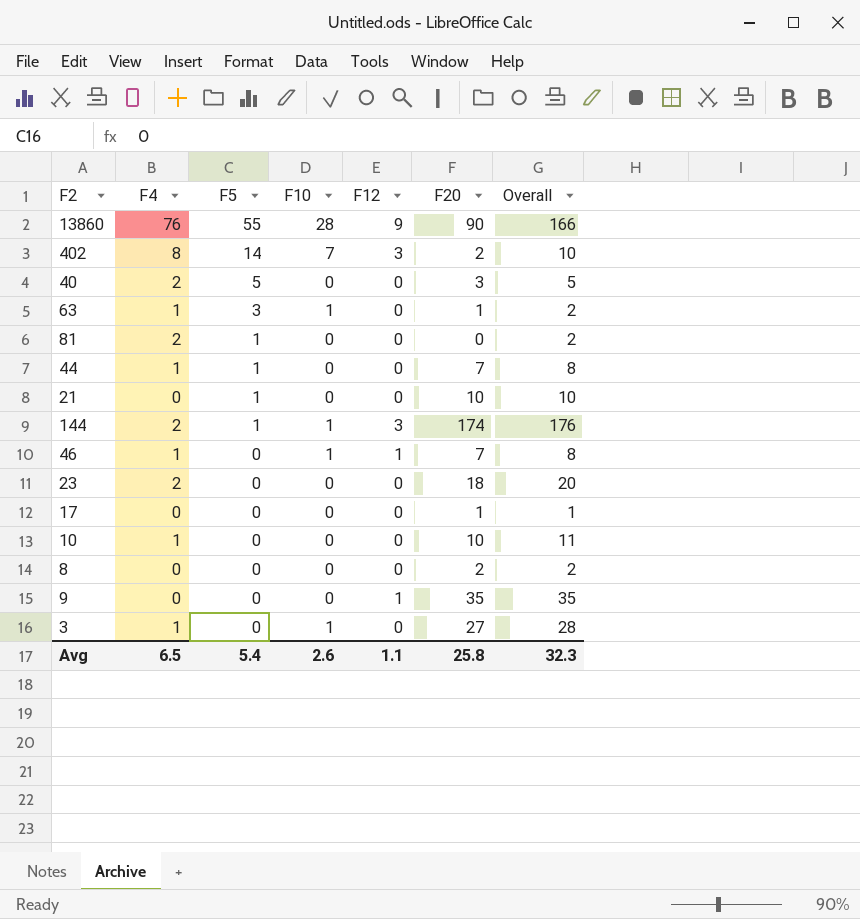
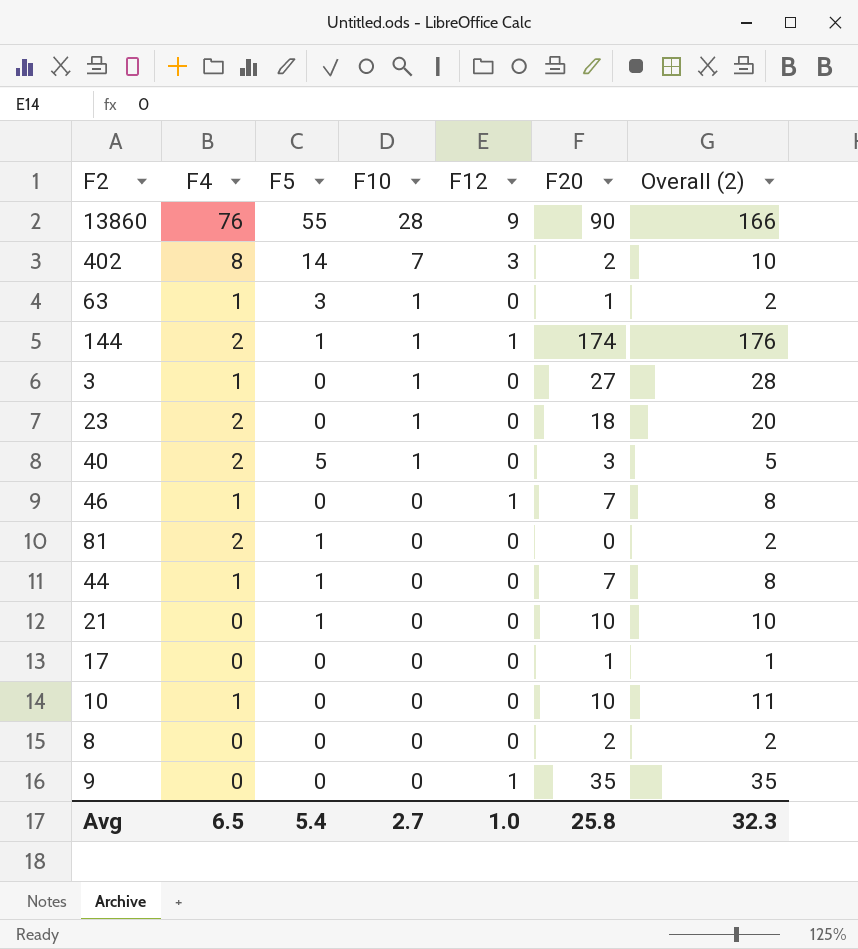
row order: F5 descending -> F10 descending
column name: Overall -> Overall (2)
144 | F12: 3 -> 1
23 | F10: 0 -> 1
40 | F10: 0 -> 1
46 | F10: 1 -> 0
Avg | F10: 2.6 -> 2.7
Avg | F12: 1.1 -> 1.0

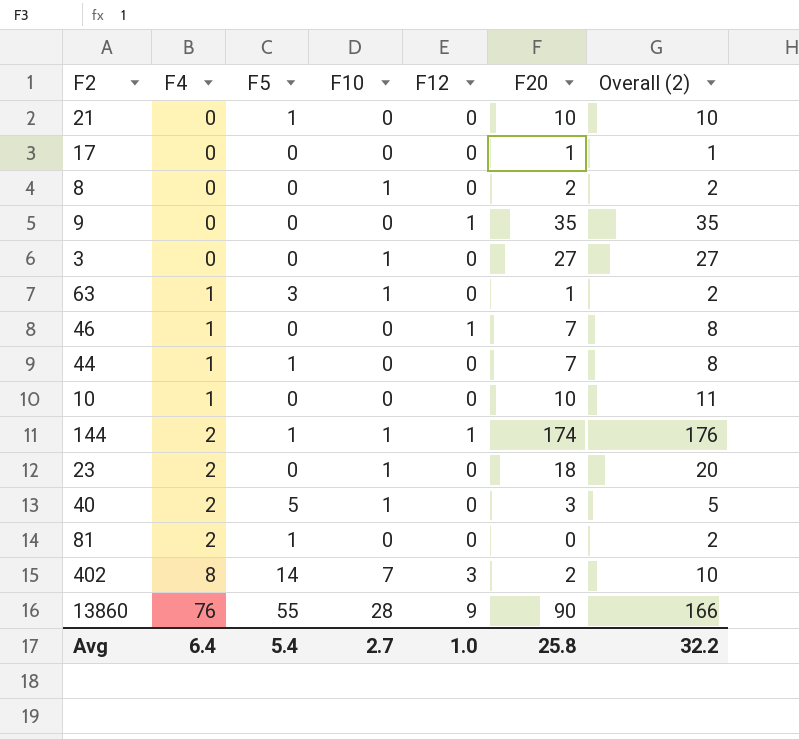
row order: F10 descending -> F4 ascending
8 | F10: 0 -> 1
3 | F4: 1 -> 0
3 | Overall (2): 28 -> 27
Avg | F4: 6.5 -> 6.4
Avg | Overall (2): 32.3 -> 32.2

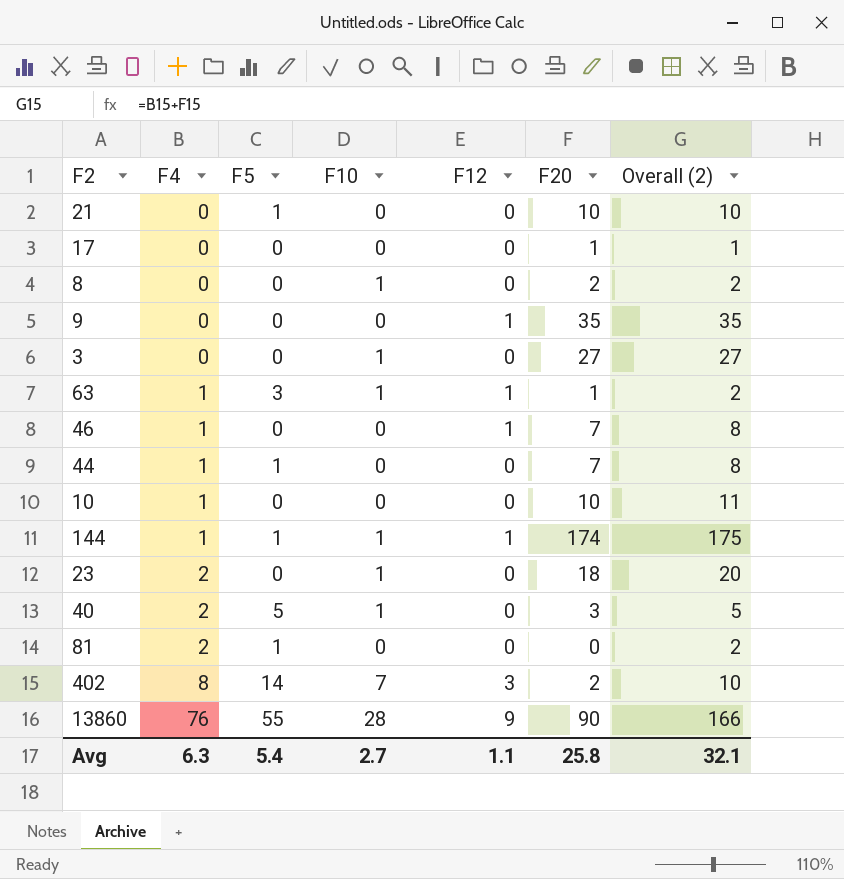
63 | F12: 0 -> 1
144 | F4: 2 -> 1
144 | Overall (2): 176 -> 175
Avg | F4: 6.4 -> 6.3
Avg | F12: 1.0 -> 1.1
Avg | Overall (2): 32.2 -> 32.1

